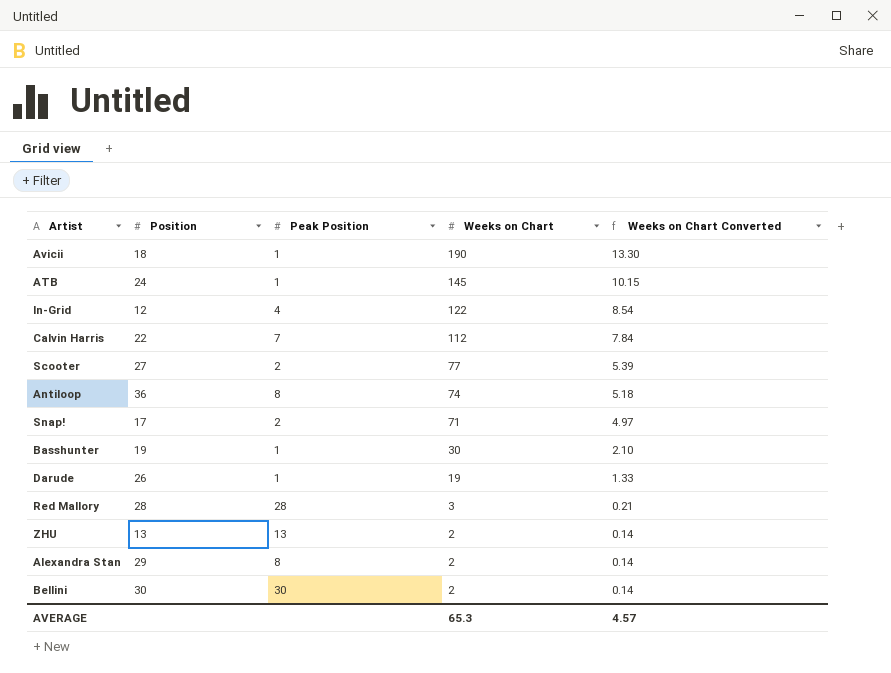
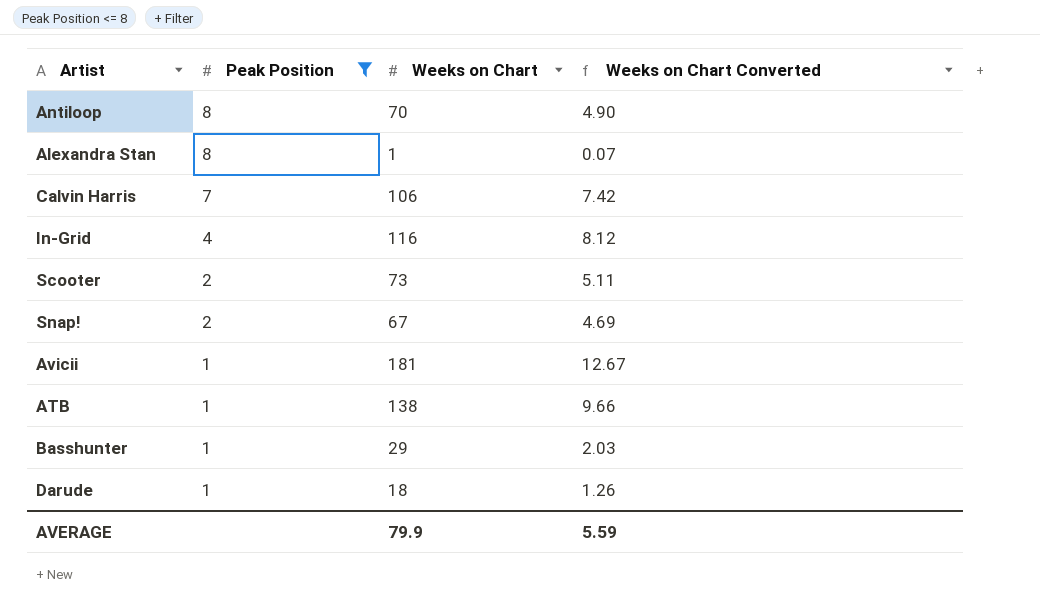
filter: none -> Peak Position <= 8
row order: Weeks on Chart descending -> Peak Position descending
column Position | position: 2 -> none
Antiloop | Weeks on Chart: 74 -> 70
Antiloop | Weeks on Chart Converted: 5.18 -> 4.90
Alexandra Stan | Weeks on Chart: 2 -> 1
Alexandra Stan | Weeks on Chart Converted: 0.14 -> 0.07
Calvin Harris | Weeks on Chart: 112 -> 106
Calvin Harris | Weeks on Chart Converted: 7.84 -> 7.42
In-Grid | Weeks on Chart: 122 -> 116
In-Grid | Weeks on Chart Converted: 8.54 -> 8.12
Scooter | Weeks on Chart: 77 -> 73
Scooter | Weeks on Chart Converted: 5.39 -> 5.11
Snap! | Weeks on Chart: 71 -> 67
Snap! | Weeks on Chart Converted: 4.97 -> 4.69
Avicii | Weeks on Chart: 190 -> 181
Avicii | Weeks on Chart Converted: 13.30 -> 12.67
ATB | Weeks on Chart: 145 -> 138
ATB | Weeks on Chart Converted: 10.15 -> 9.66
Basshunter | Weeks on Chart: 30 -> 29
Basshunter | Weeks on Chart Converted: 2.10 -> 2.03
Darude | Weeks on Chart: 19 -> 18
Darude | Weeks on Chart Converted: 1.33 -> 1.26
AVERAGE | Weeks on Chart: 65.3 -> 79.9
AVERAGE | Weeks on Chart Converted: 4.57 -> 5.59

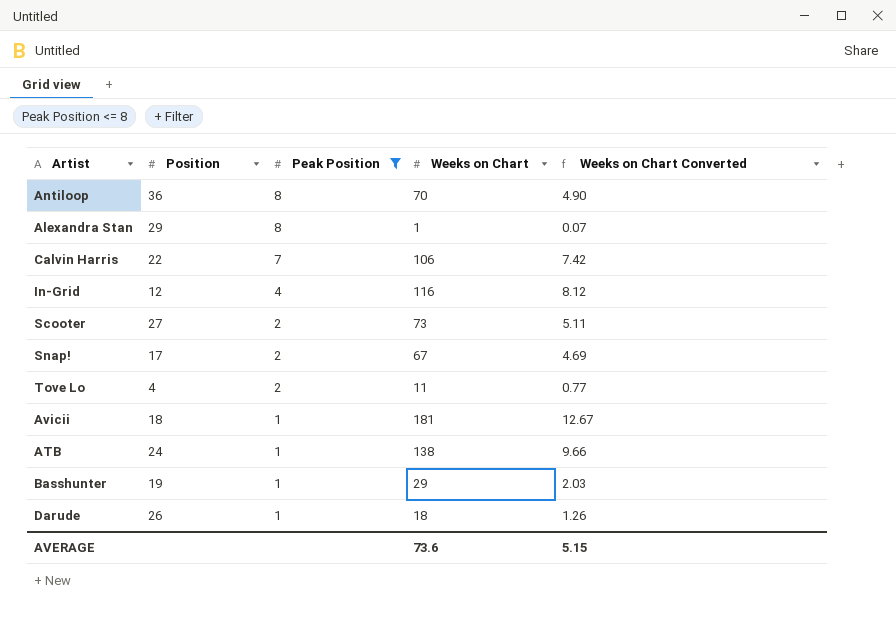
column Position | position: none -> 2
row Tove Lo: none -> 4 | 2 | 11 | 0.77
AVERAGE | Weeks on Chart: 79.9 -> 73.6
AVERAGE | Weeks on Chart Converted: 5.59 -> 5.15

